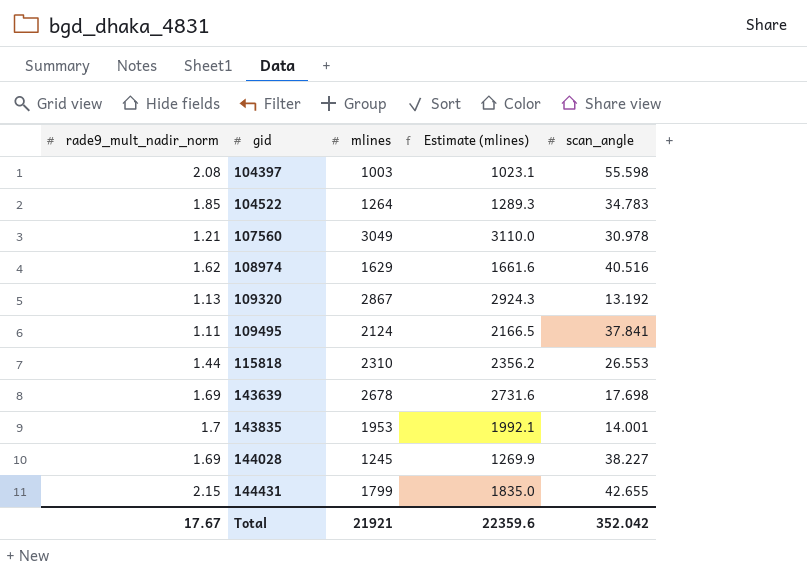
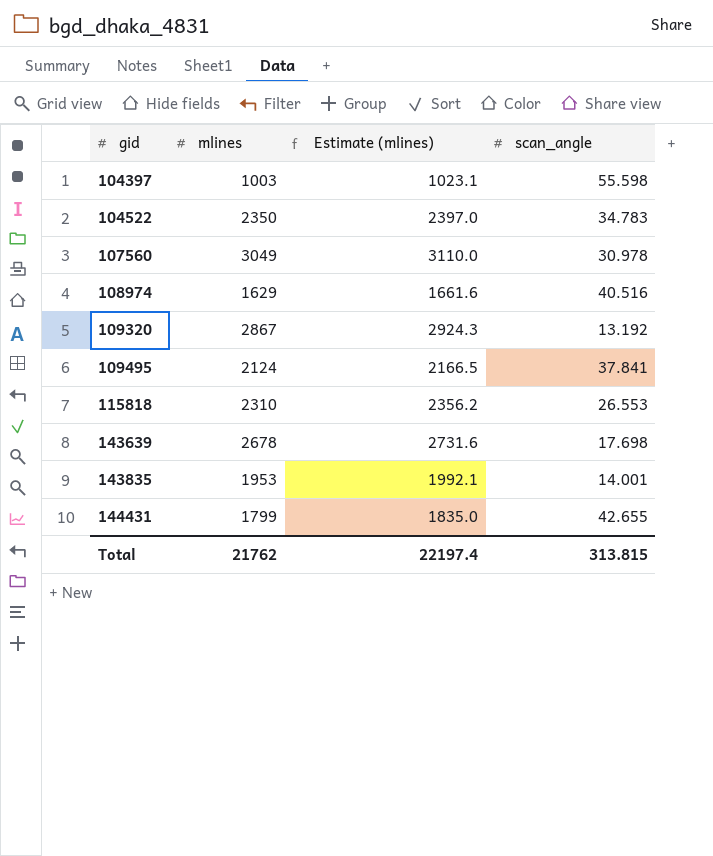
column rade9_mult_nadir_norm | position: 1 -> none
row 144028: 1.69 | 1245 | 1269.9 | 38.227 -> none
104522 | mlines: 1264 -> 2350
104522 | Estimate (mlines): 1289.3 -> 2397.0
Total | mlines: 21921 -> 21762
Total | Estimate (mlines): 22359.6 -> 22197.4
Total | scan_angle: 352.042 -> 313.815

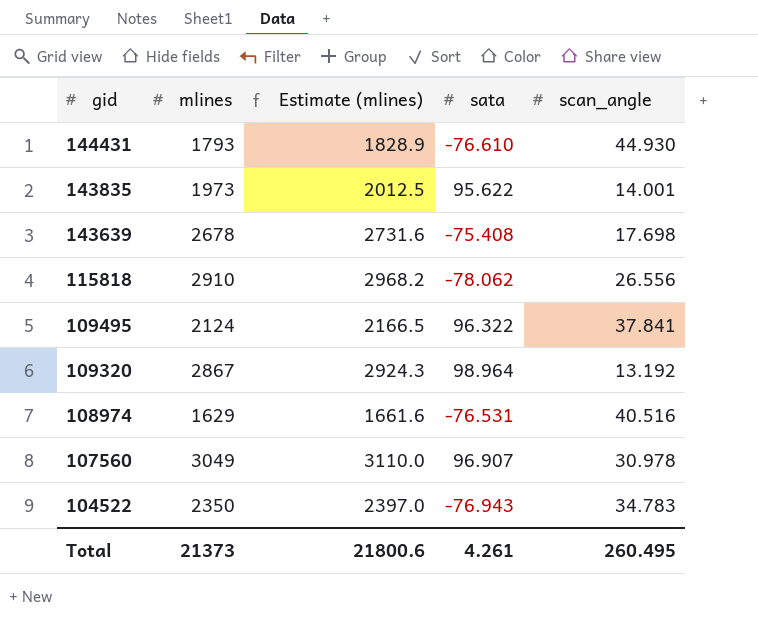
row order: gid ascending -> gid descending
column sata | position: none -> 4
row 104397: 1003 | 1023.1 | 55.598 -> none
144431 | mlines: 1799 -> 1793
144431 | Estimate (mlines): 1835.0 -> 1828.9
144431 | scan_angle: 42.655 -> 44.930
143835 | mlines: 1953 -> 1973
143835 | Estimate (mlines): 1992.1 -> 2012.5
115818 | mlines: 2310 -> 2910
115818 | Estimate (mlines): 2356.2 -> 2968.2
115818 | scan_angle: 26.553 -> 26.556
Total | mlines: 21762 -> 21373
Total | Estimate (mlines): 22197.4 -> 21800.6
Total | scan_angle: 313.815 -> 260.495

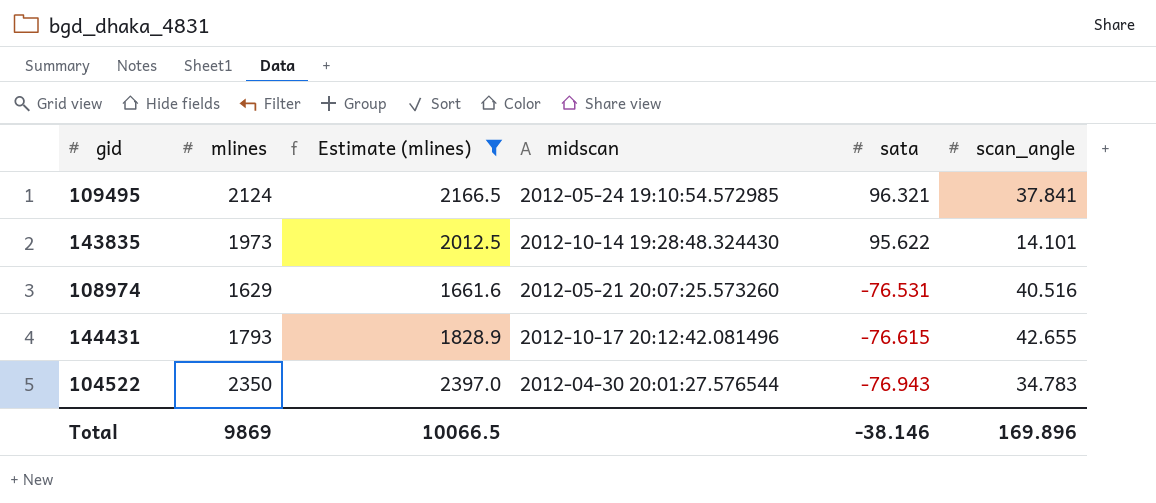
filter: none -> Estimate (mlines) <= 2397.0
row order: gid descending -> sata descending
column midscan | position: none -> 4
109495 | sata: 96.322 -> 96.321
143835 | scan_angle: 14.001 -> 14.101
144431 | sata: -76.610 -> -76.615
144431 | scan_angle: 44.930 -> 42.655
Total | mlines: 21373 -> 9869
Total | Estimate (mlines): 21800.6 -> 10066.5
Total | sata: 4.261 -> -38.146
Total | scan_angle: 260.495 -> 169.896

